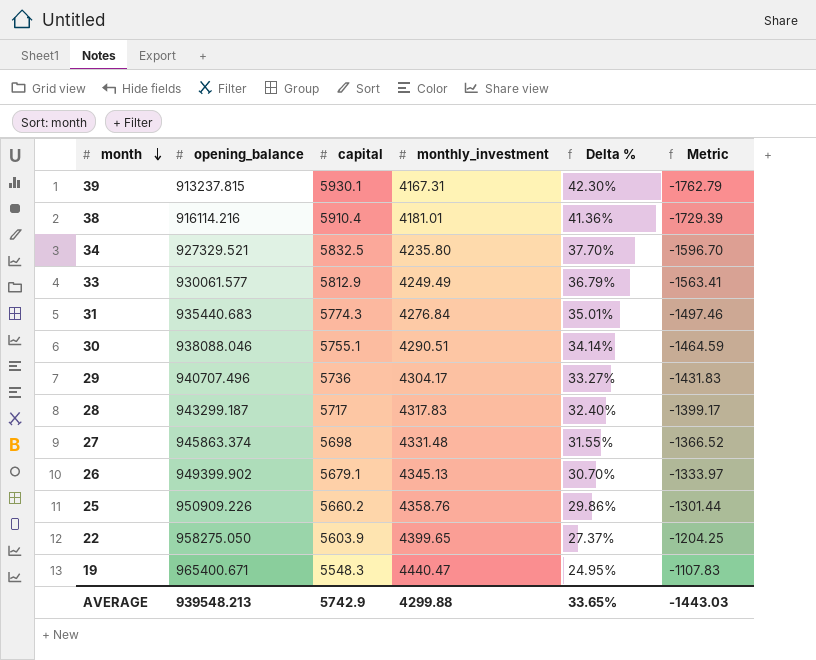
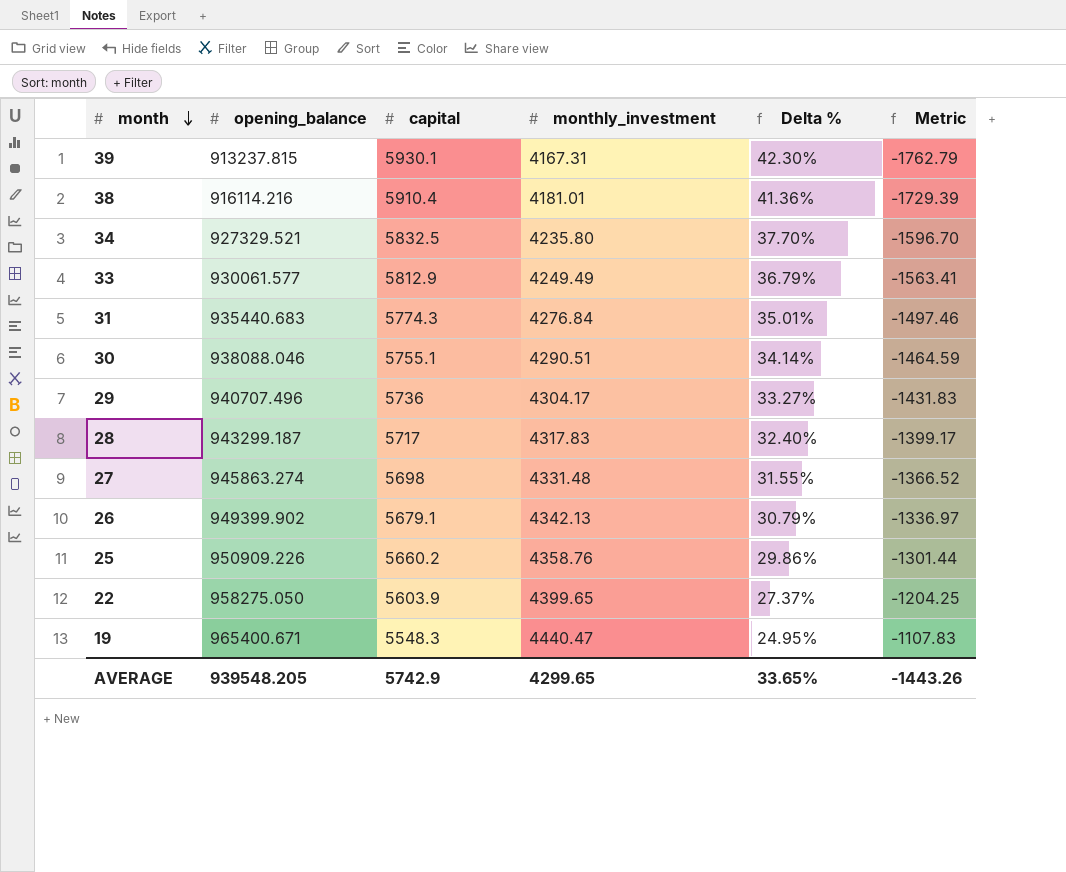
27 | opening_balance: 945863.374 -> 945863.274
26 | monthly_investment: 4345.13 -> 4342.13
26 | Delta %: 30.70% -> 30.79%
26 | Metric: -1333.97 -> -1336.97
AVERAGE | opening_balance: 939548.213 -> 939548.205
AVERAGE | monthly_investment: 4299.88 -> 4299.65
AVERAGE | Metric: -1443.03 -> -1443.26

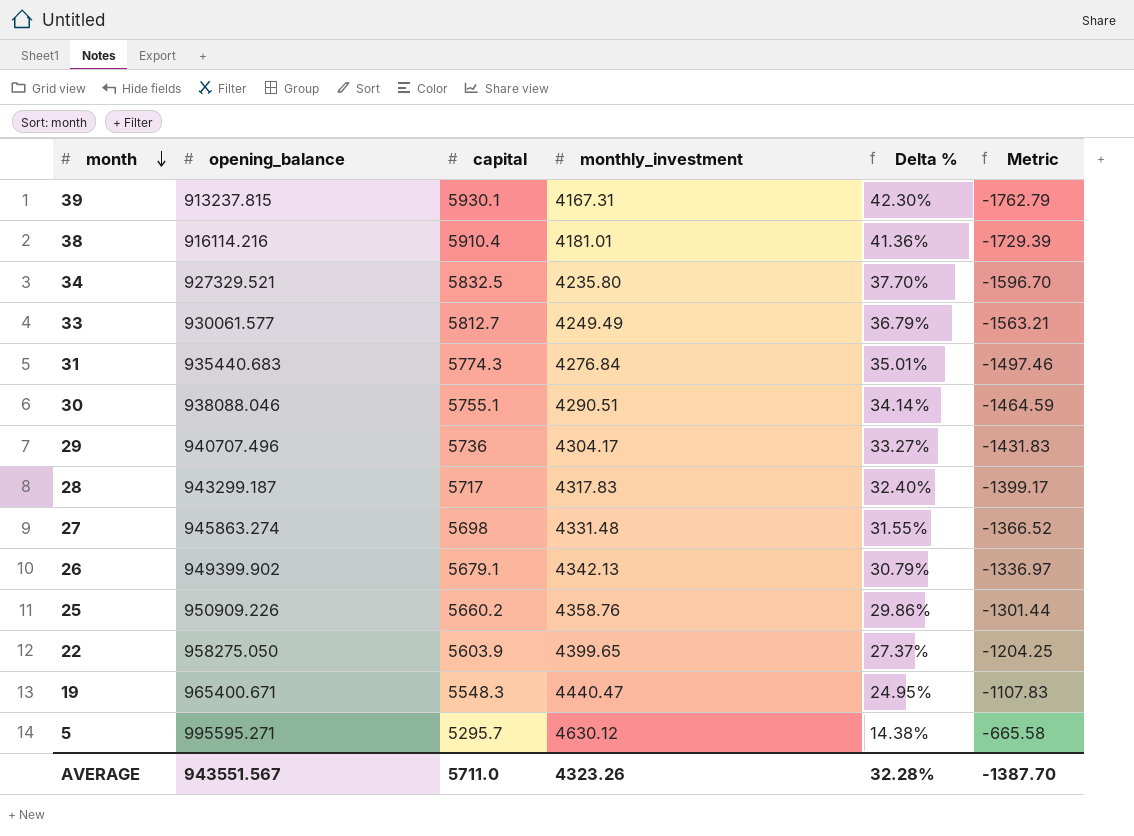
33 | capital: 5812.9 -> 5812.7
33 | Metric: -1563.41 -> -1563.21
row 5: none -> 995595.271 | 5295.7 | 4630.12 | 14.38% | -665.58
AVERAGE | opening_balance: 939548.205 -> 943551.567
AVERAGE | capital: 5742.9 -> 5711.0
AVERAGE | monthly_investment: 4299.65 -> 4323.26
AVERAGE | Delta %: 33.65% -> 32.28%
AVERAGE | Metric: -1443.26 -> -1387.70

